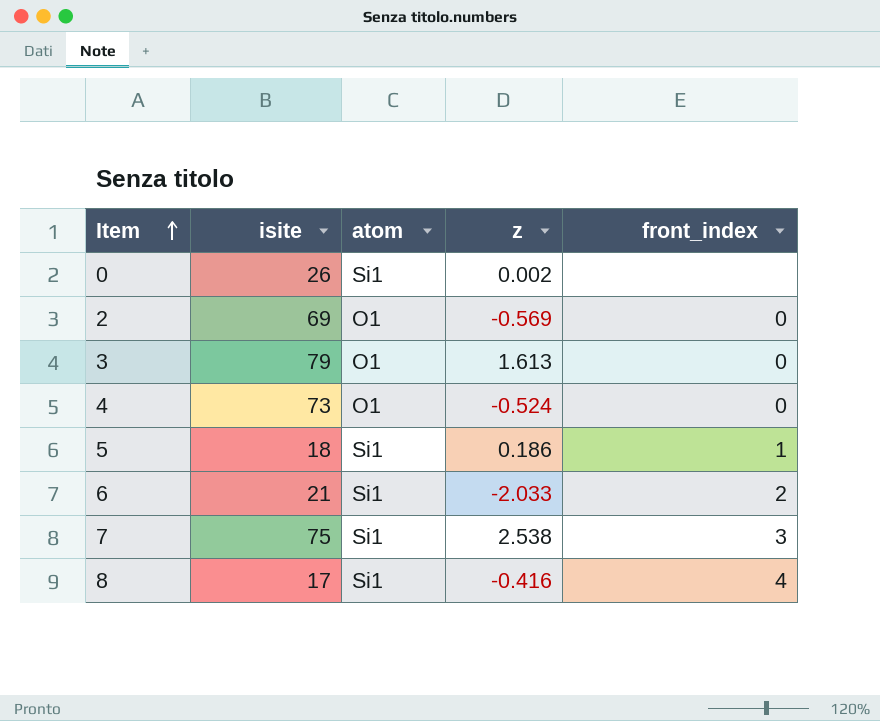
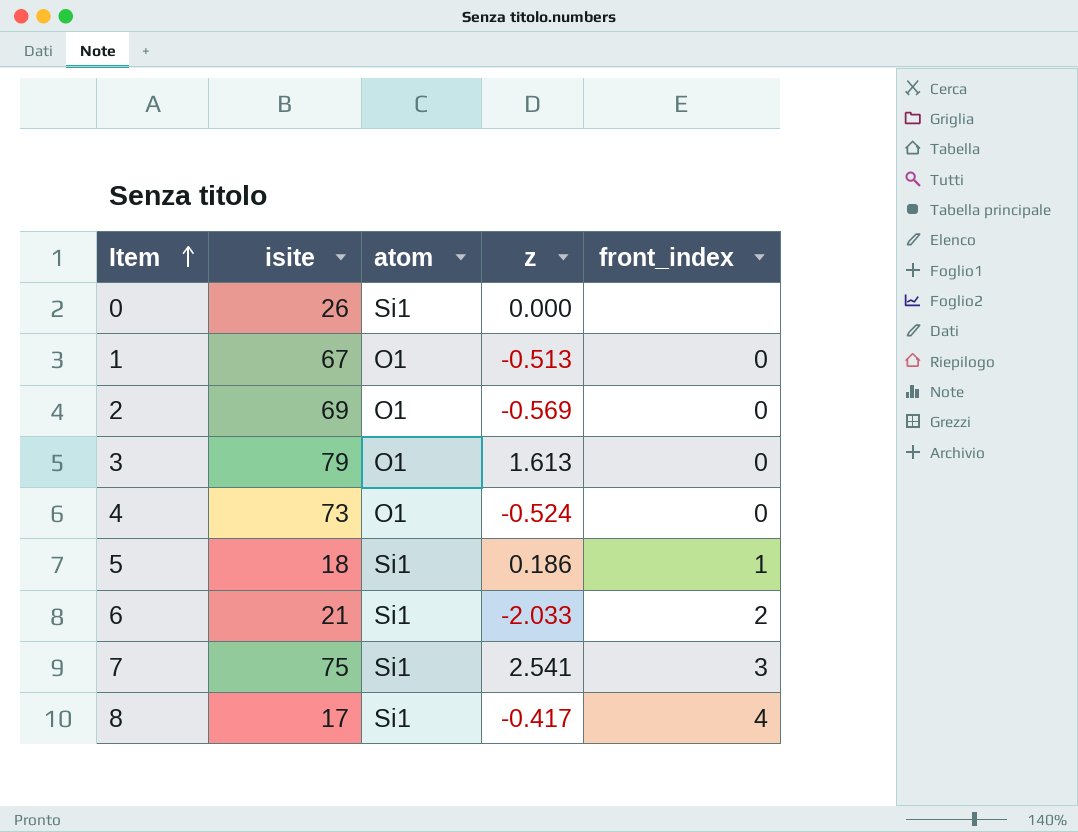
0 | z: 0.002 -> 0.000
row 1: none -> 67 | O1 | -0.513 | 0
7 | z: 2.538 -> 2.541
8 | z: -0.416 -> -0.417

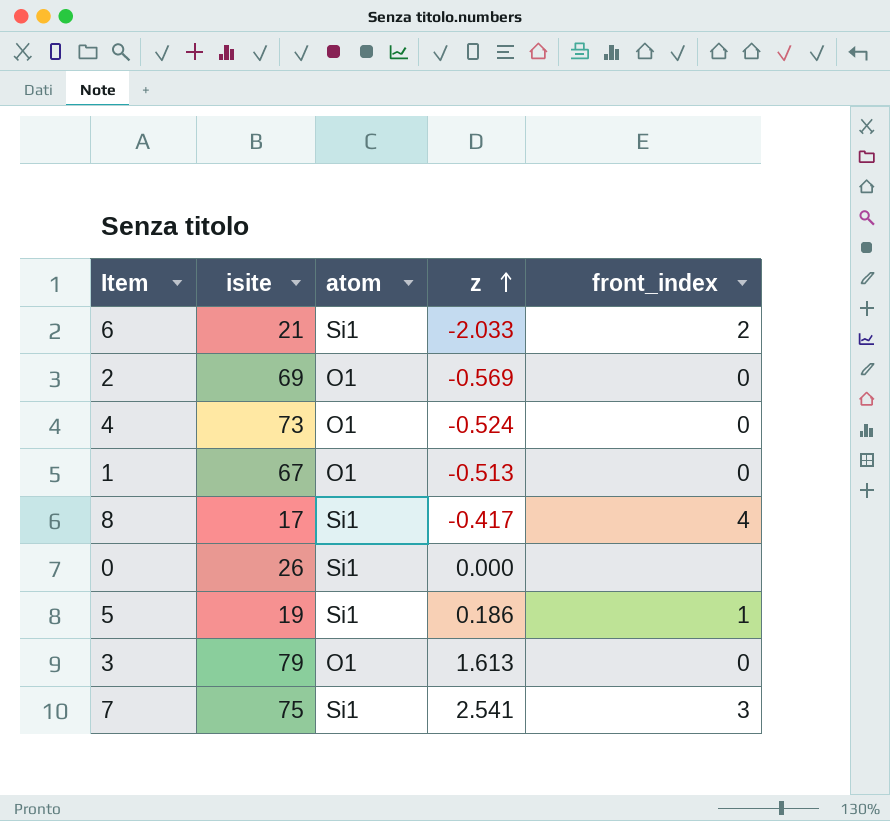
row order: Item ascending -> z ascending
5 | isite: 18 -> 19

